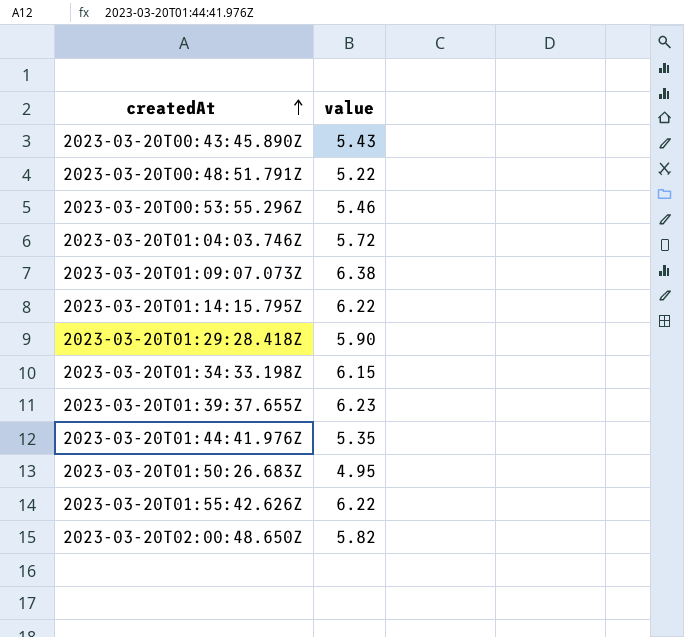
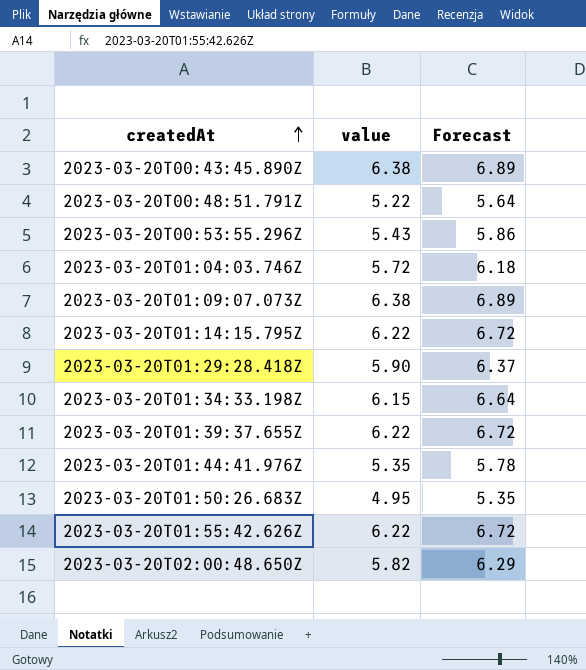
column Forecast | formula: none -> [value] * 1.08
2023-03-20T00:43:45.890Z | value: 5.43 -> 6.38
2023-03-20T00:53:55.296Z | value: 5.46 -> 5.43
2023-03-20T01:39:37.655Z | value: 6.23 -> 6.22

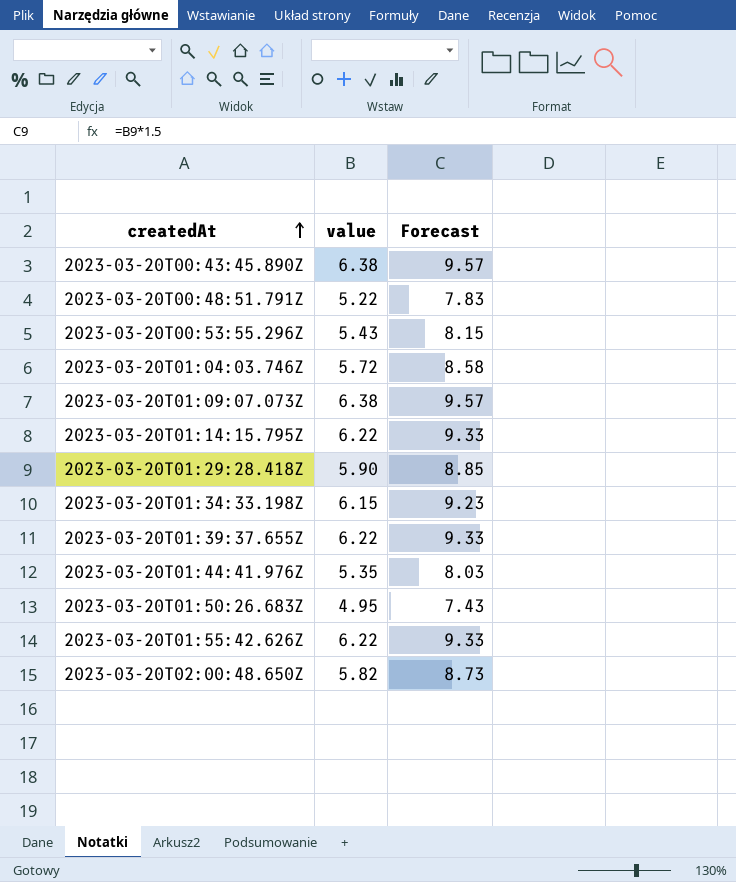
column Forecast | formula: [value] * 1.08 -> [value] * 1.5

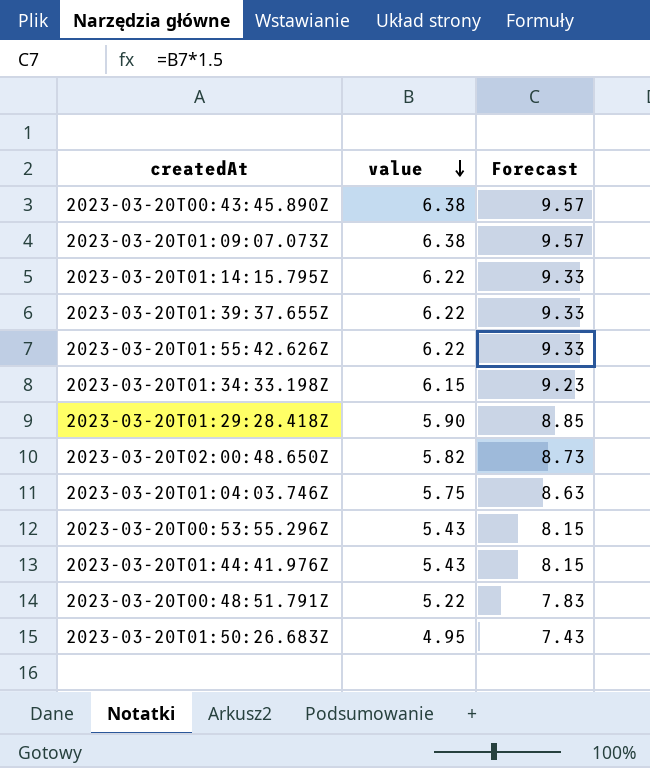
row order: createdAt ascending -> value descending
2023-03-20T01:04:03.746Z | value: 5.72 -> 5.75
2023-03-20T01:04:03.746Z | Forecast: 8.58 -> 8.63
2023-03-20T01:44:41.976Z | value: 5.35 -> 5.43
2023-03-20T01:44:41.976Z | Forecast: 8.03 -> 8.15

